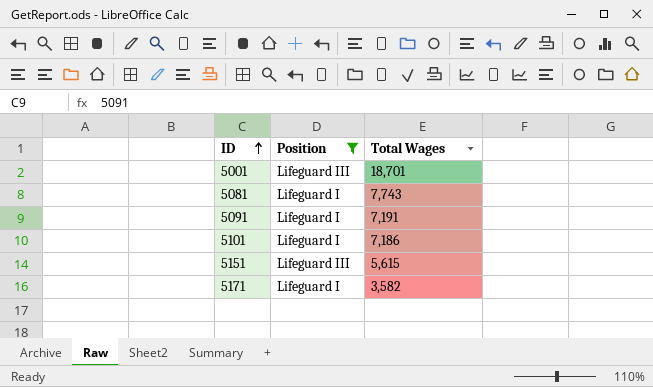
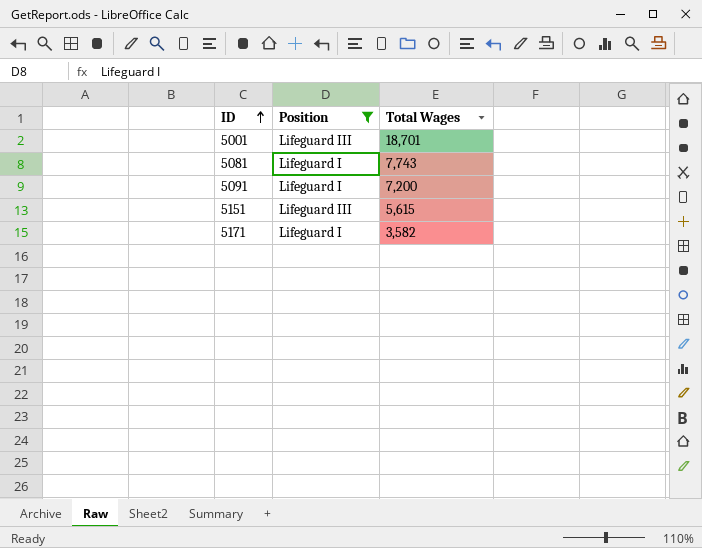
row 5101: Lifeguard I | 7,186 -> none
5091 | Total Wages: 7,191 -> 7,200

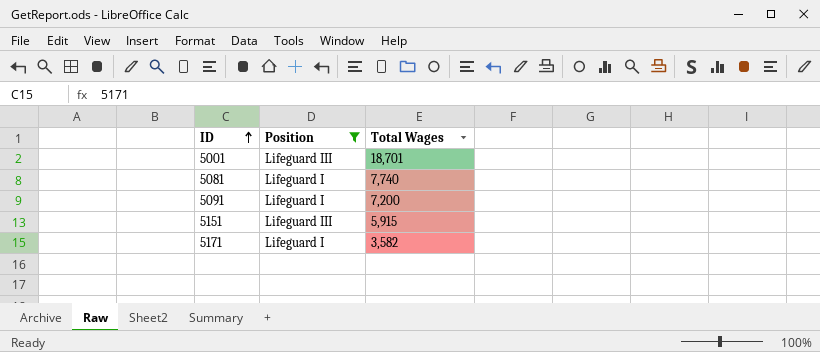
5081 | Total Wages: 7,743 -> 7,740
5151 | Total Wages: 5,615 -> 5,915

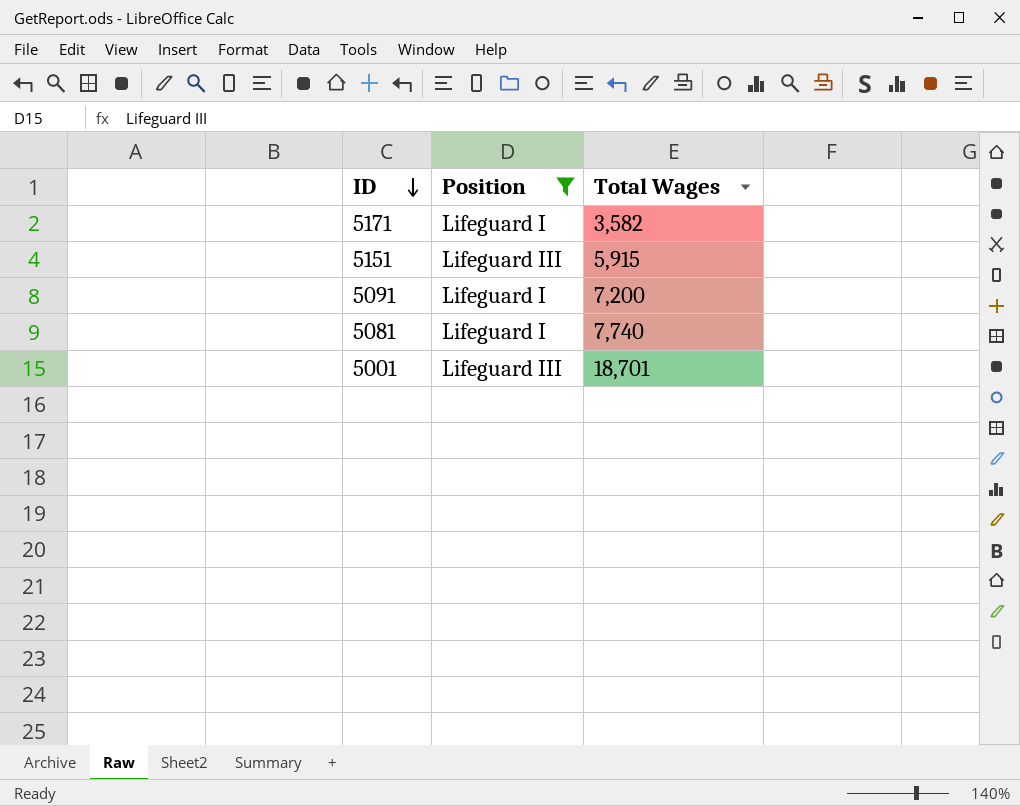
row order: ID ascending -> ID descending

